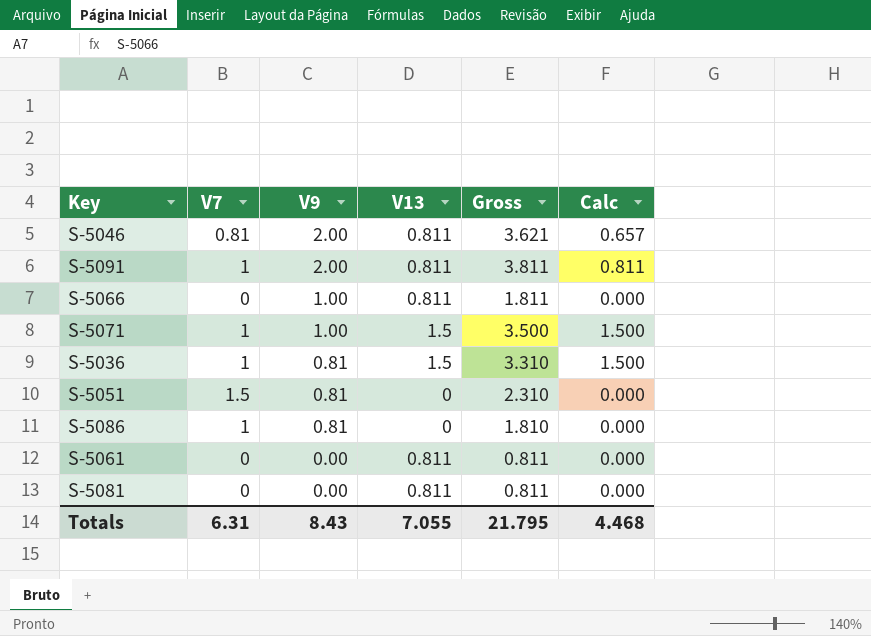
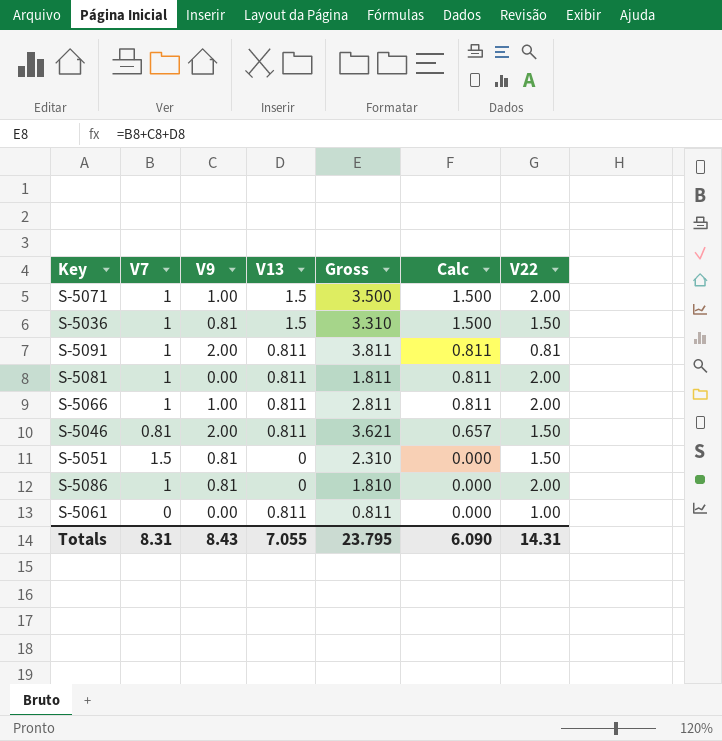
row order: V9 descending -> Calc descending
column V22 | position: none -> 7
S-5081 | V7: 0 -> 1
S-5081 | Gross: 0.811 -> 1.811
S-5081 | Calc: 0.000 -> 0.811
S-5066 | V7: 0 -> 1
S-5066 | Gross: 1.811 -> 2.811
S-5066 | Calc: 0.000 -> 0.811
Totals | V7: 6.31 -> 8.31
Totals | Gross: 21.795 -> 23.795
Totals | Calc: 4.468 -> 6.090

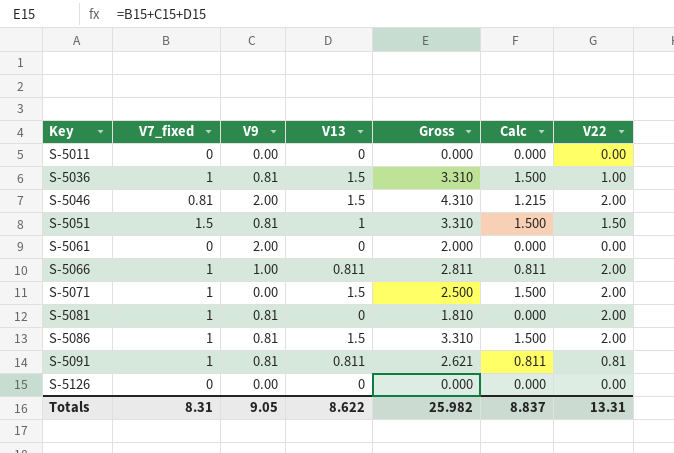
row order: Calc descending -> Key ascending
column name: V7 -> V7_fixed
row S-5011: none -> 0 | 0.00 | 0 | 0.000 | 0.000 | 0.00
S-5036 | V22: 1.50 -> 1.00
S-5046 | V13: 0.811 -> 1.5
S-5046 | Gross: 3.621 -> 4.310
S-5046 | Calc: 0.657 -> 1.215
S-5046 | V22: 1.50 -> 2.00
S-5051 | V13: 0 -> 1
S-5051 | Gross: 2.310 -> 3.310
S-5051 | Calc: 0.000 -> 1.500
S-5061 | V9: 0.00 -> 2.00
S-5061 | V13: 0.811 -> 0
S-5061 | Gross: 0.811 -> 2.000
S-5061 | V22: 1.00 -> 0.00
S-5071 | V9: 1.00 -> 0.00
S-5071 | Gross: 3.500 -> 2.500
S-5081 | V9: 0.00 -> 0.81
S-5081 | V13: 0.811 -> 0
S-5081 | Gross: 1.811 -> 1.810
S-5081 | Calc: 0.811 -> 0.000
S-5086 | V13: 0 -> 1.5
S-5086 | Gross: 1.810 -> 3.310
S-5086 | Calc: 0.000 -> 1.500
S-5091 | V9: 2.00 -> 0.81
S-5091 | Gross: 3.811 -> 2.621
row S-5126: none -> 0 | 0.00 | 0 | 0.000 | 0.000 | 0.00
Totals | V9: 8.43 -> 9.05
Totals | V13: 7.055 -> 8.622
Totals | Gross: 23.795 -> 25.982
Totals | Calc: 6.090 -> 8.837
Totals | V22: 14.31 -> 13.31

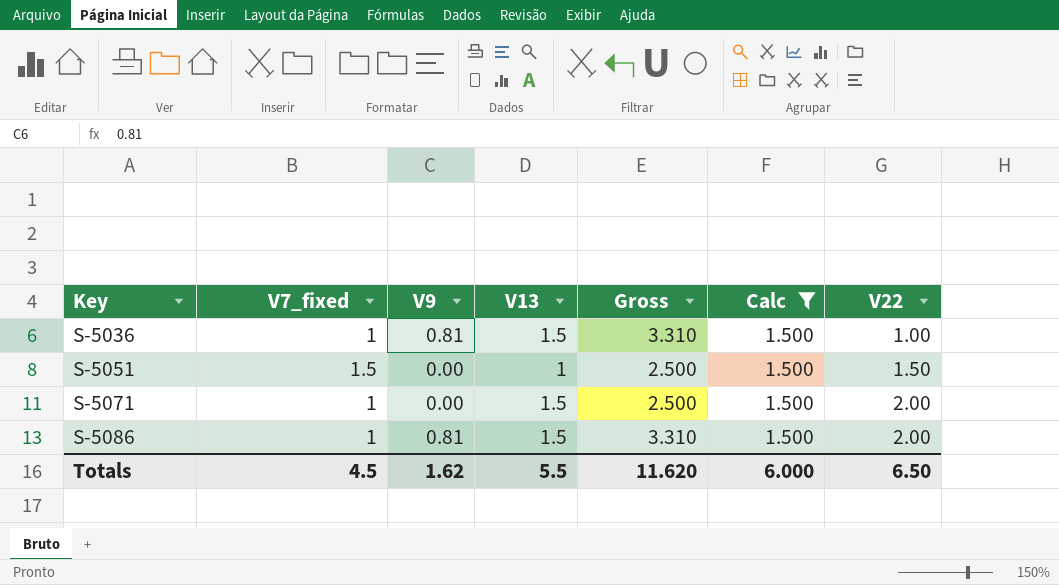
filter: none -> Calc = 1.500
S-5051 | V9: 0.81 -> 0.00
S-5051 | Gross: 3.310 -> 2.500
Totals | V7_fixed: 8.31 -> 4.5
Totals | V9: 9.05 -> 1.62
Totals | V13: 8.622 -> 5.5
Totals | Gross: 25.982 -> 11.620
Totals | Calc: 8.837 -> 6.000
Totals | V22: 13.31 -> 6.50

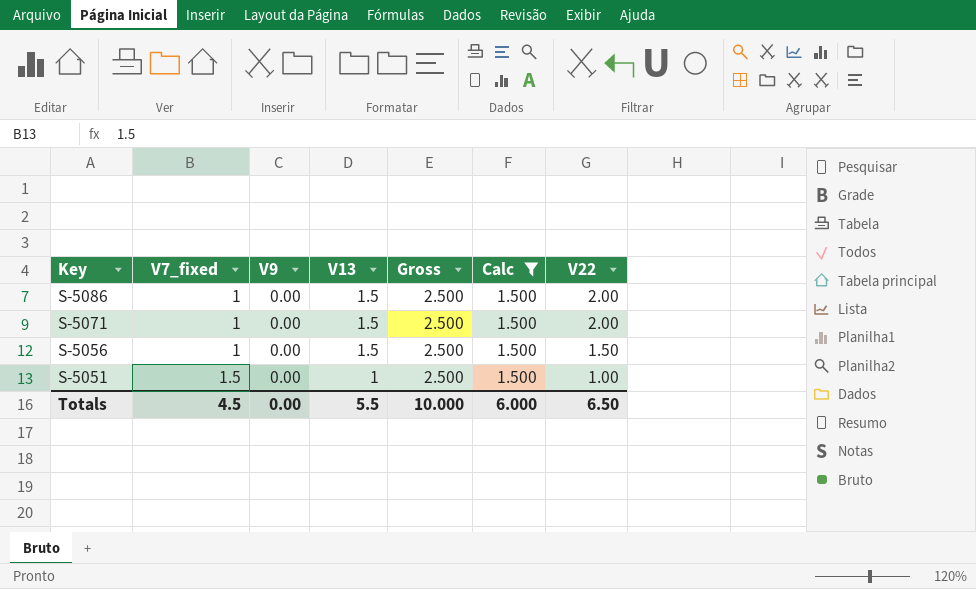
row order: Key ascending -> Key descending
row S-5036: 1 | 0.81 | 1.5 | 3.310 | 1.500 | 1.00 -> none
S-5086 | V9: 0.81 -> 0.00
S-5086 | Gross: 3.310 -> 2.500
row S-5056: none -> 1 | 0.00 | 1.5 | 2.500 | 1.500 | 1.50
S-5051 | V22: 1.50 -> 1.00
Totals | V9: 1.62 -> 0.00
Totals | Gross: 11.620 -> 10.000

